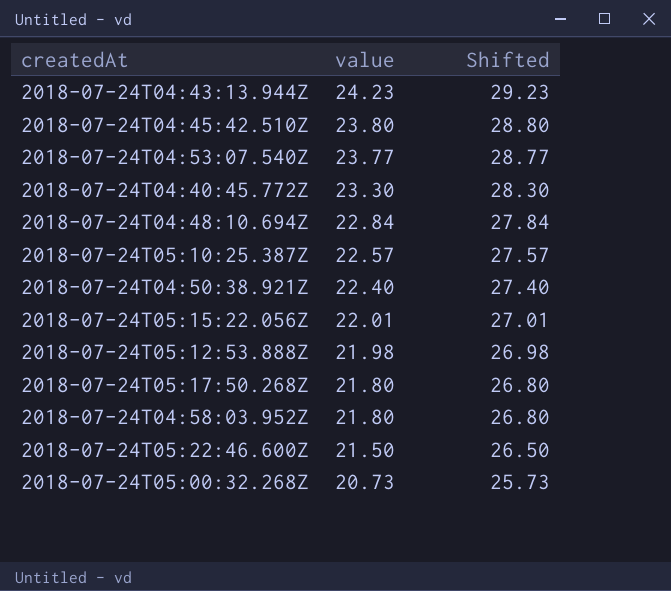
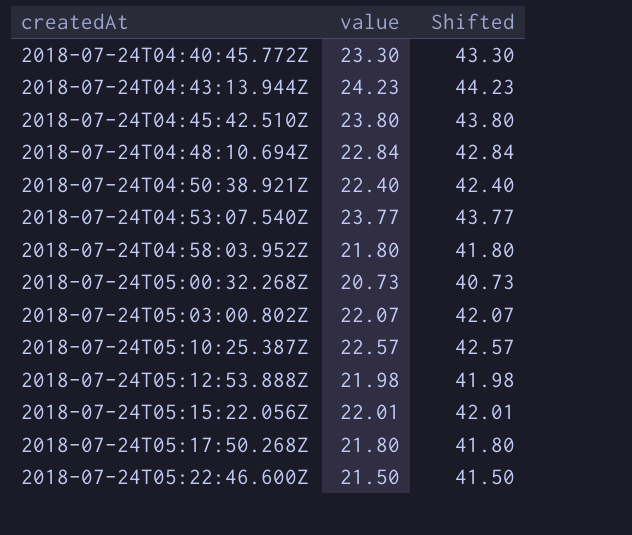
row order: value descending -> createdAt ascending
column Shifted | formula: [value] + 5 -> [value] + 20
row 2018-07-24T05:03:00.802Z: none -> 22.07 | 42.07

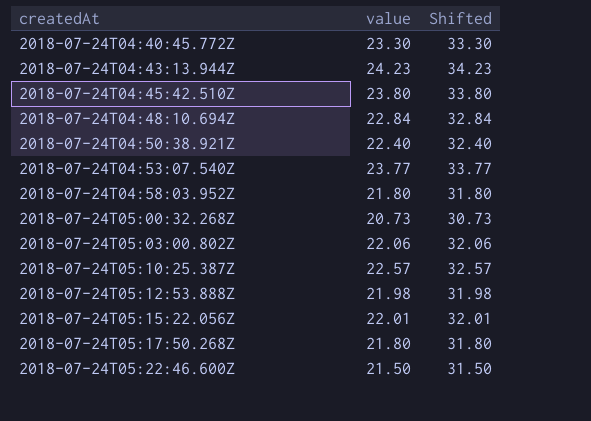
column Shifted | formula: [value] + 20 -> [value] + 10
2018-07-24T05:03:00.802Z | value: 22.07 -> 22.06

